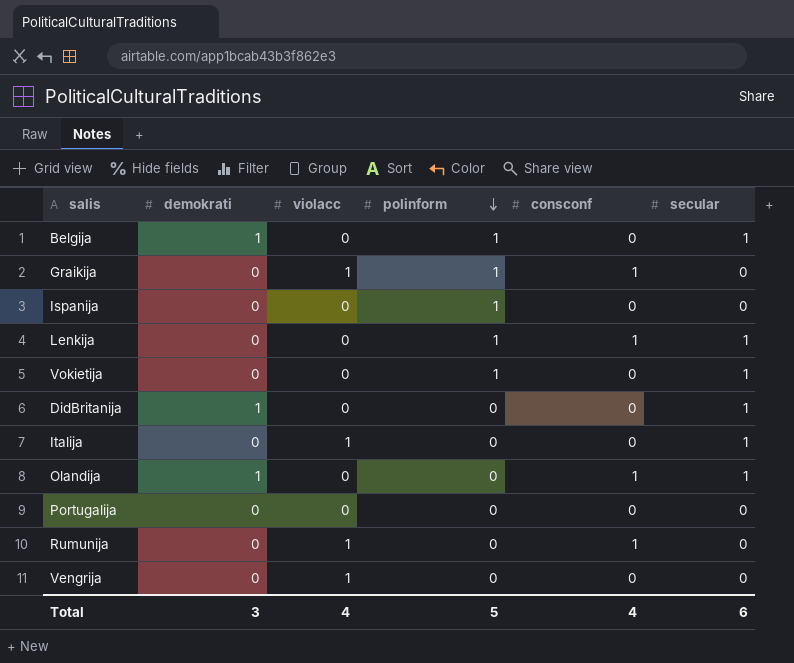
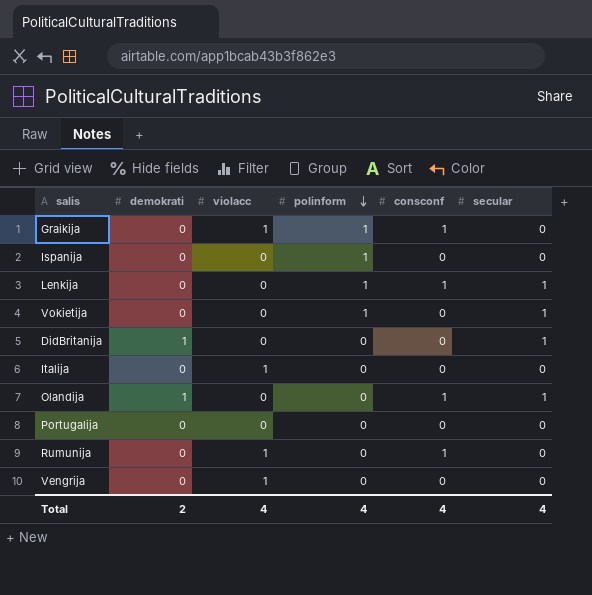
row Belgija: 1 | 0 | 1 | 0 | 1 -> none
Italija | secular: 1 -> 0
Total | demokrati: 3 -> 2
Total | polinform: 5 -> 4
Total | secular: 6 -> 4

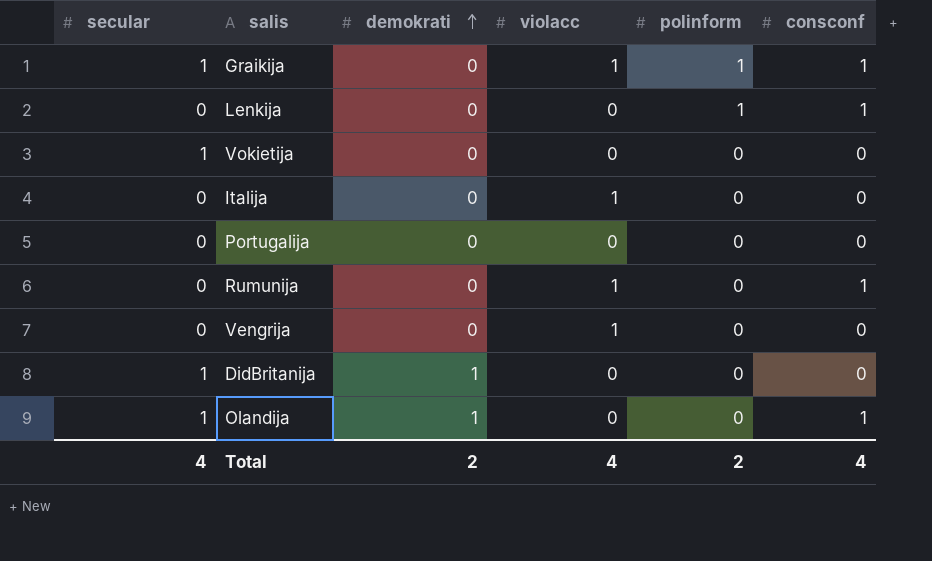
row order: polinform descending -> demokrati ascending
column secular | position: 6 -> 1
row Ispanija: 0 | 0 | 1 | 0 | 0 -> none
Graikija | secular: 0 -> 1
Lenkija | secular: 1 -> 0
Vokietija | polinform: 1 -> 0
Total | polinform: 4 -> 2

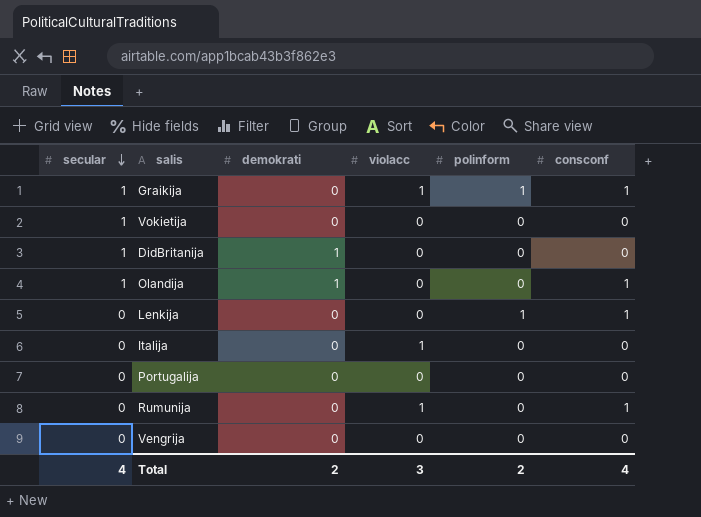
row order: demokrati ascending -> secular descending
Vengrija | violacc: 1 -> 0
Total | violacc: 4 -> 3

